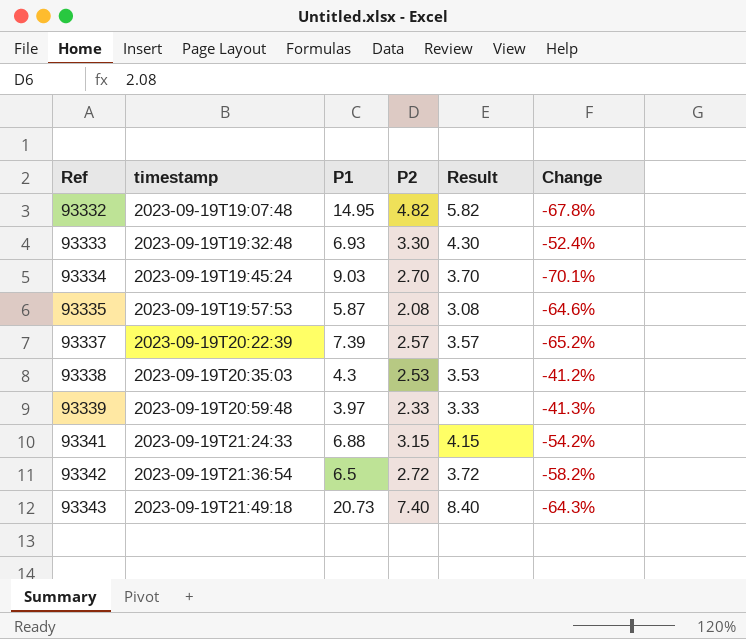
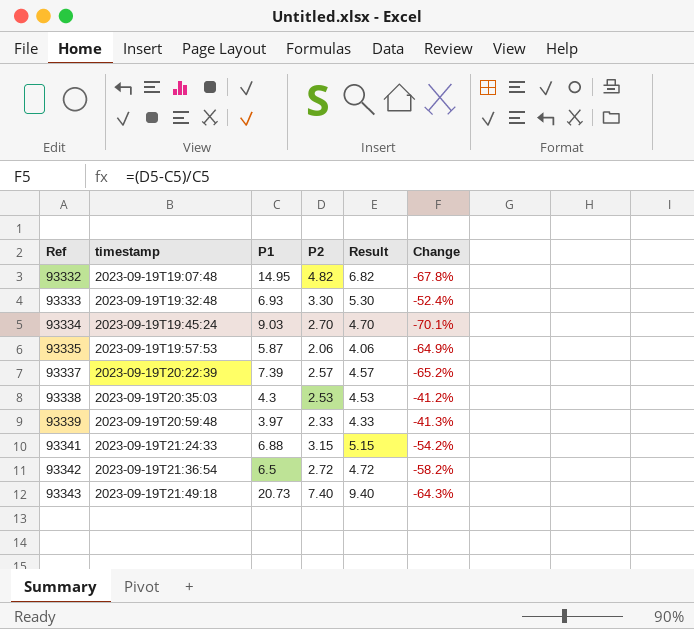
column Result | formula: [P2] + 1 -> [P2] + 2
93335 | P2: 2.08 -> 2.06
93335 | Change: -64.6% -> -64.9%

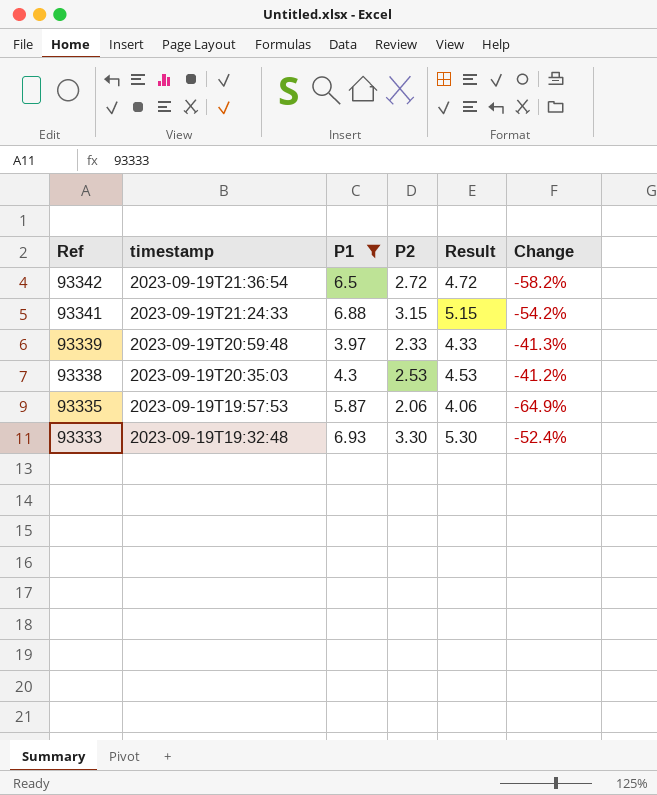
filter: none -> P1 <= 6.93
row order: Ref ascending -> Ref descending

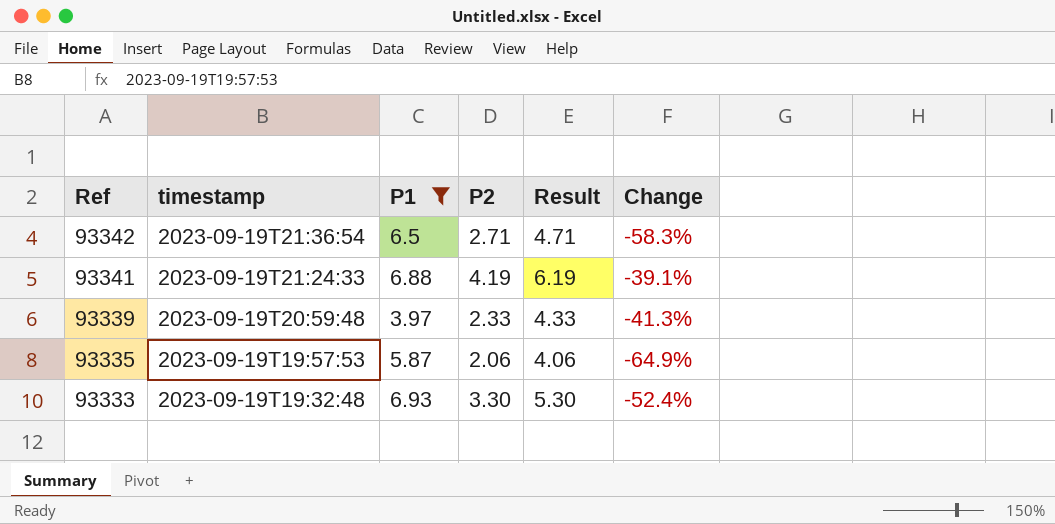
row 93338: 2023-09-19T20:35:03 | 4.3 | 2.53 | 4.53 | -41.2% -> none
93342 | P2: 2.72 -> 2.71
93342 | Result: 4.72 -> 4.71
93342 | Change: -58.2% -> -58.3%
93341 | P2: 3.15 -> 4.19
93341 | Result: 5.15 -> 6.19
93341 | Change: -54.2% -> -39.1%

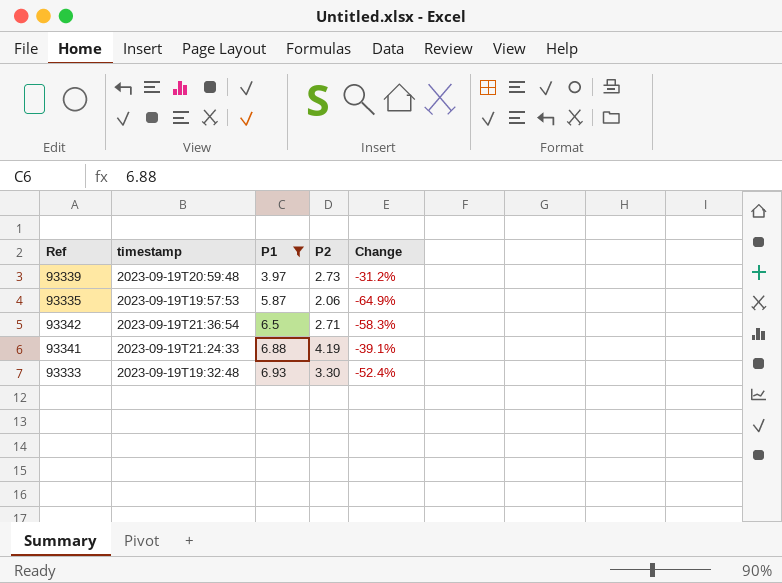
row order: Ref descending -> P1 ascending
column Result | formula: [P2] + 2 -> none
93339 | P2: 2.33 -> 2.73
93339 | Change: -41.3% -> -31.2%

